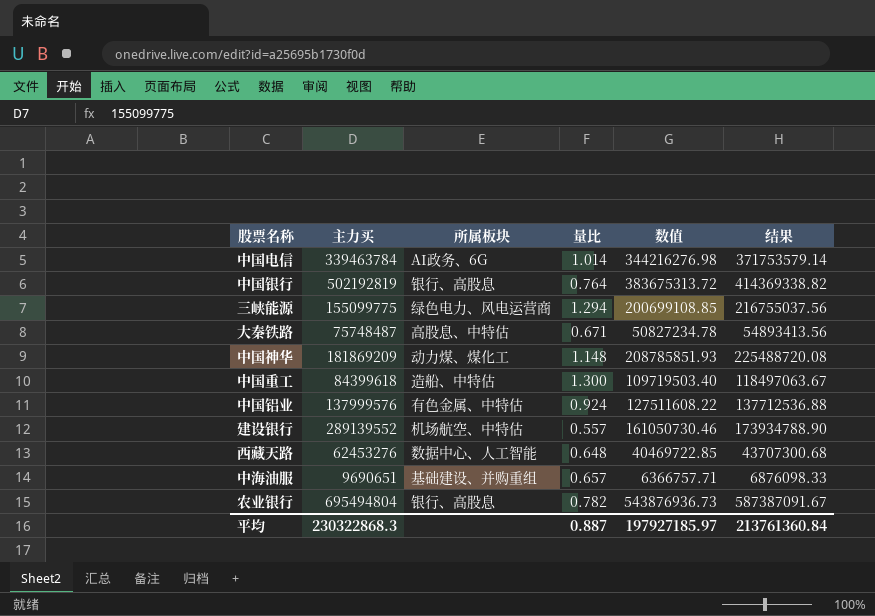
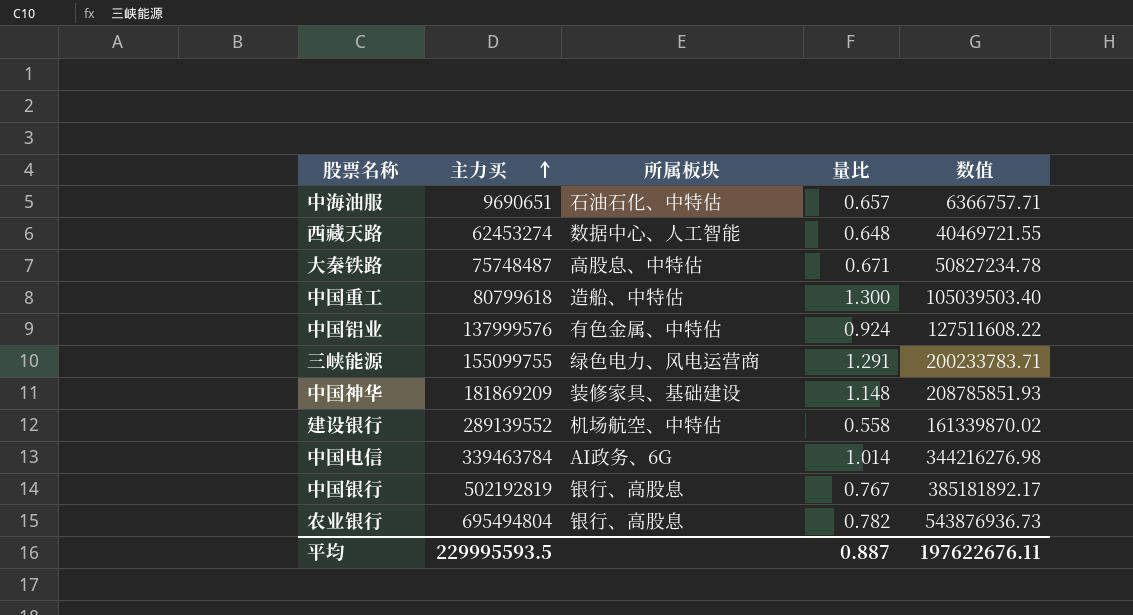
row order: none -> 主力买 ascending
column 结果 | formula: [数值] * 1.08 -> none
中海油服 | 所属板块: 基础建设、并购重组 -> 石油石化、中特估
西藏天路 | 主力买: 62453276 -> 62453274
西藏天路 | 数值: 40469722.85 -> 40469721.55
中国重工 | 主力买: 84399618 -> 80799618
中国重工 | 数值: 109719503.40 -> 105039503.40
三峡能源 | 主力买: 155099775 -> 155099755
三峡能源 | 量比: 1.294 -> 1.291
三峡能源 | 数值: 200699108.85 -> 200233783.71
中国神华 | 所属板块: 动力煤、煤化工 -> 装修家具、基础建设
建设银行 | 量比: 0.557 -> 0.558
建设银行 | 数值: 161050730.46 -> 161339870.02
中国银行 | 量比: 0.764 -> 0.767
中国银行 | 数值: 383675313.72 -> 385181892.17
平均 | 主力买: 230322868.3 -> 229995593.5
平均 | 数值: 197927185.97 -> 197622676.11

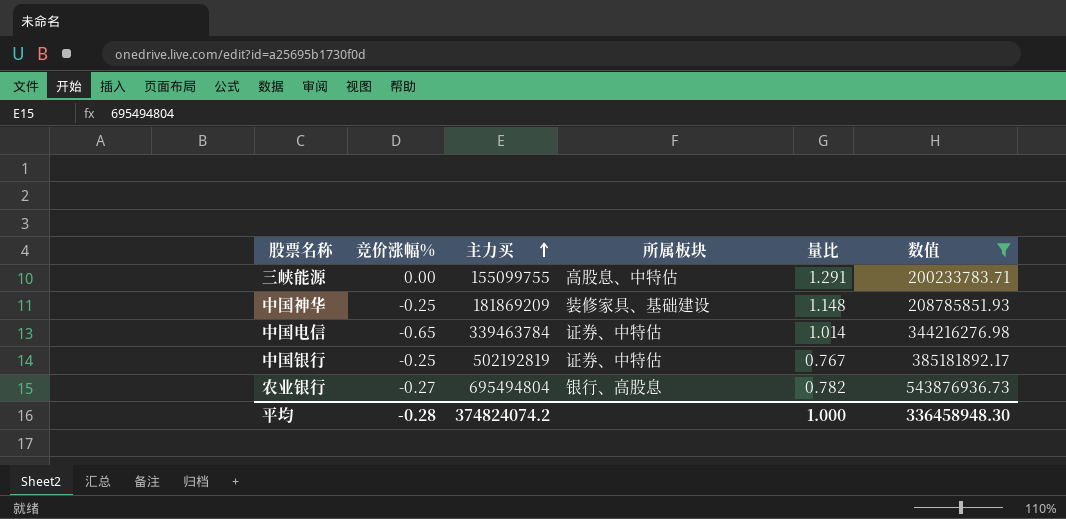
filter: none -> 数值 >= 200233783.71
column 竞价涨幅% | position: none -> 2
三峡能源 | 所属板块: 绿色电力、风电运营商 -> 高股息、中特估
中国电信 | 所属板块: AI政务、6G -> 证券、中特估
中国银行 | 所属板块: 银行、高股息 -> 证券、中特估
平均 | 主力买: 229995593.5 -> 374824074.2
平均 | 量比: 0.887 -> 1.000
平均 | 数值: 197622676.11 -> 336458948.30

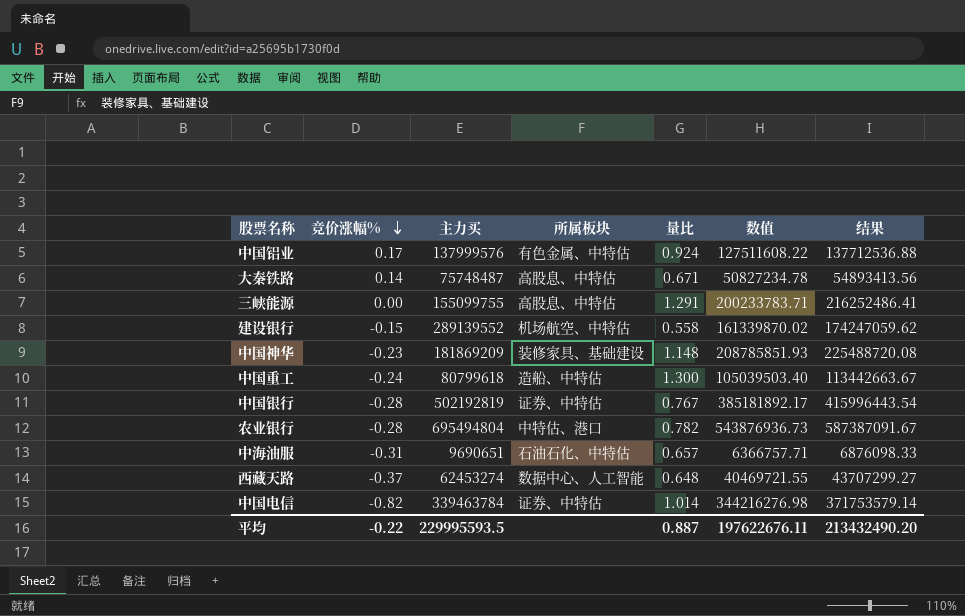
filter: 数值 >= 200233783.71 -> none
row order: 主力买 ascending -> 竞价涨幅% descending
column 结果 | formula: none -> [数值] * 1.08
中国神华 | 竞价涨幅%: -0.25 -> -0.23
中国银行 | 竞价涨幅%: -0.25 -> -0.28
农业银行 | 竞价涨幅%: -0.27 -> -0.28
农业银行 | 所属板块: 银行、高股息 -> 中特估、港口
中国电信 | 竞价涨幅%: -0.65 -> -0.82
平均 | 竞价涨幅%: -0.28 -> -0.22
平均 | 主力买: 374824074.2 -> 229995593.5
平均 | 量比: 1.000 -> 0.887
平均 | 数值: 336458948.30 -> 197622676.11

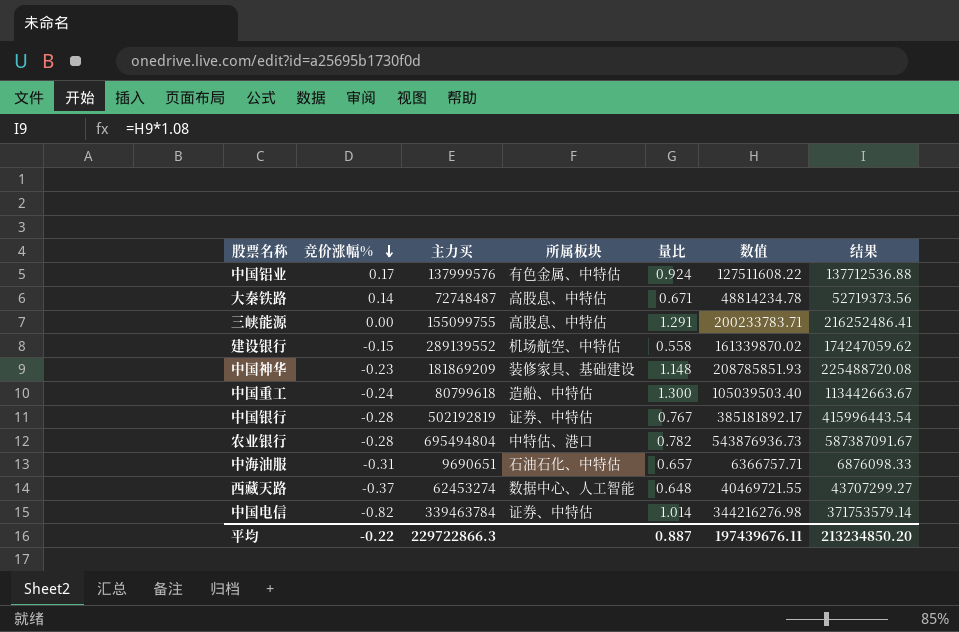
大秦铁路 | 主力买: 75748487 -> 72748487
大秦铁路 | 数值: 50827234.78 -> 48814234.78
大秦铁路 | 结果: 54893413.56 -> 52719373.56
平均 | 主力买: 229995593.5 -> 229722866.3
平均 | 数值: 197622676.11 -> 197439676.11
平均 | 结果: 213432490.20 -> 213234850.20

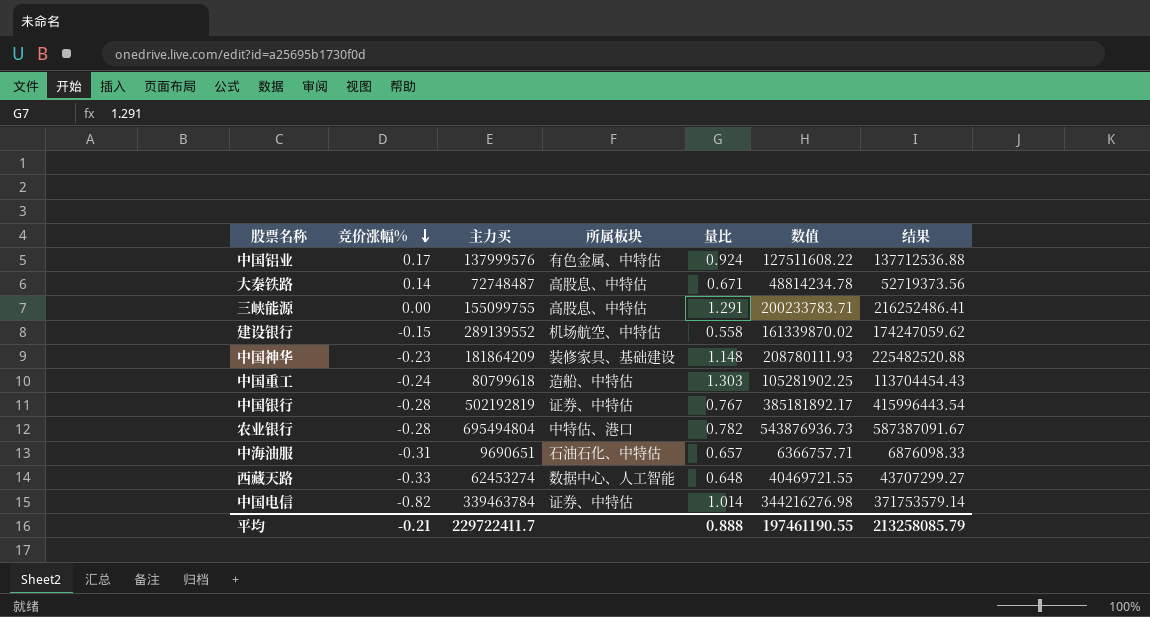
中国神华 | 主力买: 181869209 -> 181864209
中国神华 | 数值: 208785851.93 -> 208780111.93
中国神华 | 结果: 225488720.08 -> 225482520.88
中国重工 | 量比: 1.300 -> 1.303
中国重工 | 数值: 105039503.40 -> 105281902.25
中国重工 | 结果: 113442663.67 -> 113704454.43
西藏天路 | 竞价涨幅%: -0.37 -> -0.33
平均 | 竞价涨幅%: -0.22 -> -0.21
平均 | 主力买: 229722866.3 -> 229722411.7
平均 | 量比: 0.887 -> 0.888
平均 | 数值: 197439676.11 -> 197461190.55
平均 | 结果: 213234850.20 -> 213258085.79

